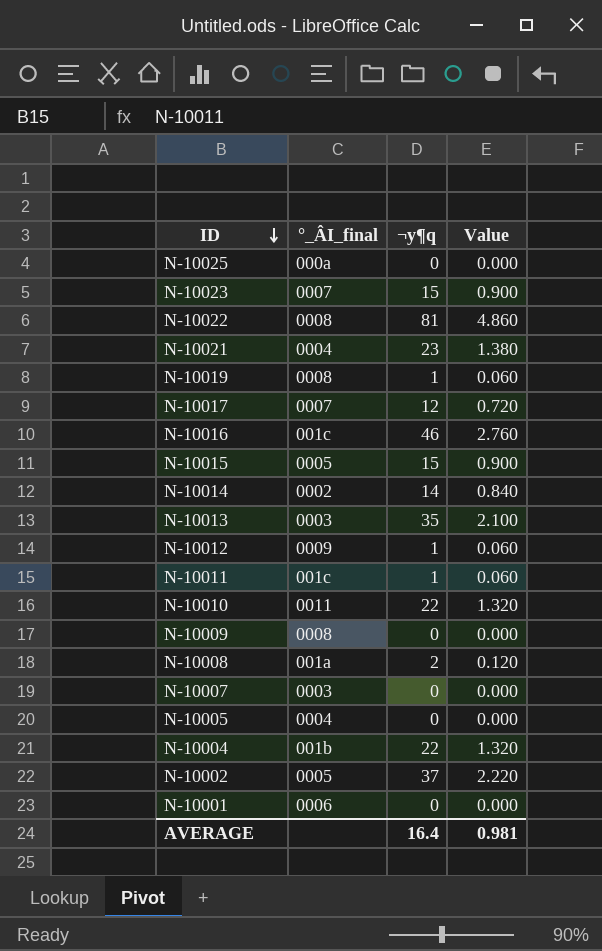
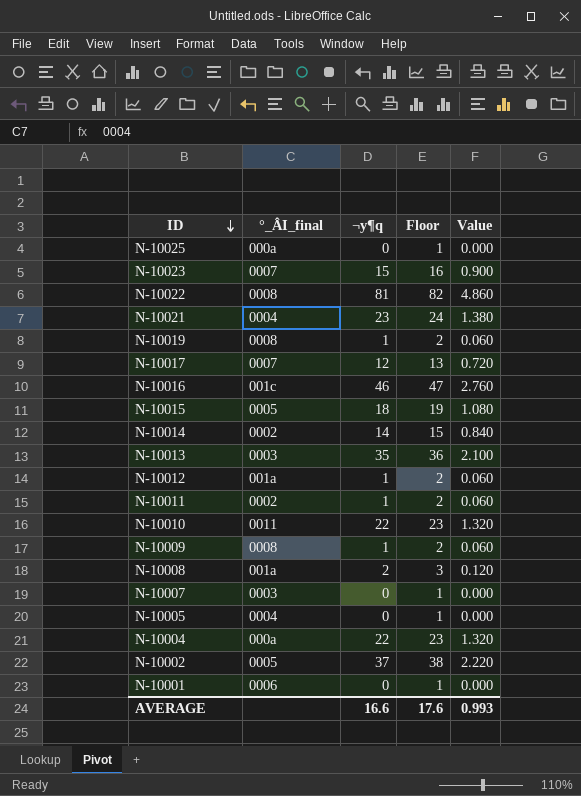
column Floor | formula: none -> [¬y¶q] + 1
N-10015 | ¬y¶q: 15 -> 18
N-10015 | Value: 0.900 -> 1.080
N-10012 | °_ÂI_final: 0009 -> 001a
N-10011 | °_ÂI_final: 001c -> 0002
N-10009 | ¬y¶q: 0 -> 1
N-10009 | Value: 0.000 -> 0.060
N-10004 | °_ÂI_final: 001b -> 000a
AVERAGE | ¬y¶q: 16.4 -> 16.6
AVERAGE | Value: 0.981 -> 0.993

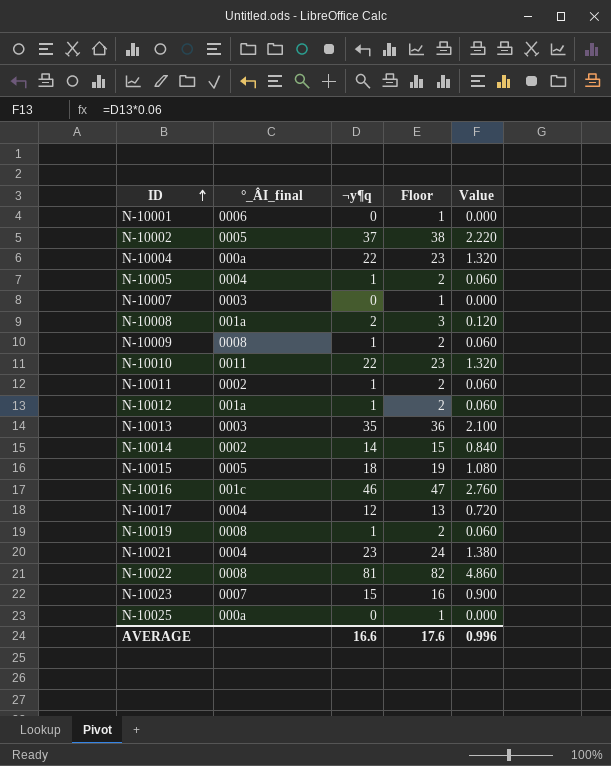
row order: ID descending -> ID ascending
N-10005 | ¬y¶q: 0 -> 1
N-10005 | Floor: 1 -> 2
N-10005 | Value: 0.000 -> 0.060
N-10017 | °_ÂI_final: 0007 -> 0004
AVERAGE | Value: 0.993 -> 0.996

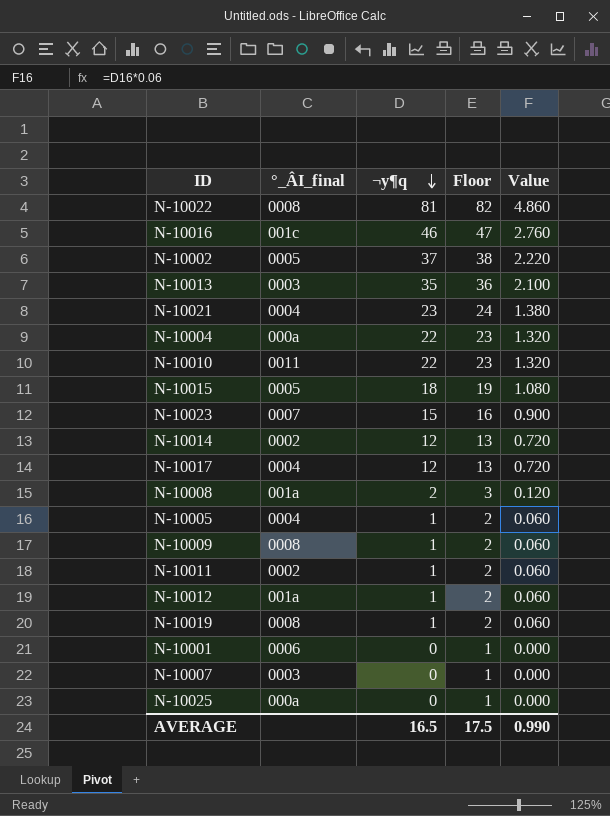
row order: ID ascending -> ¬y¶q descending
N-10014 | ¬y¶q: 14 -> 12
N-10014 | Floor: 15 -> 13
N-10014 | Value: 0.840 -> 0.720
AVERAGE | ¬y¶q: 16.6 -> 16.5
AVERAGE | Floor: 17.6 -> 17.5
AVERAGE | Value: 0.996 -> 0.990

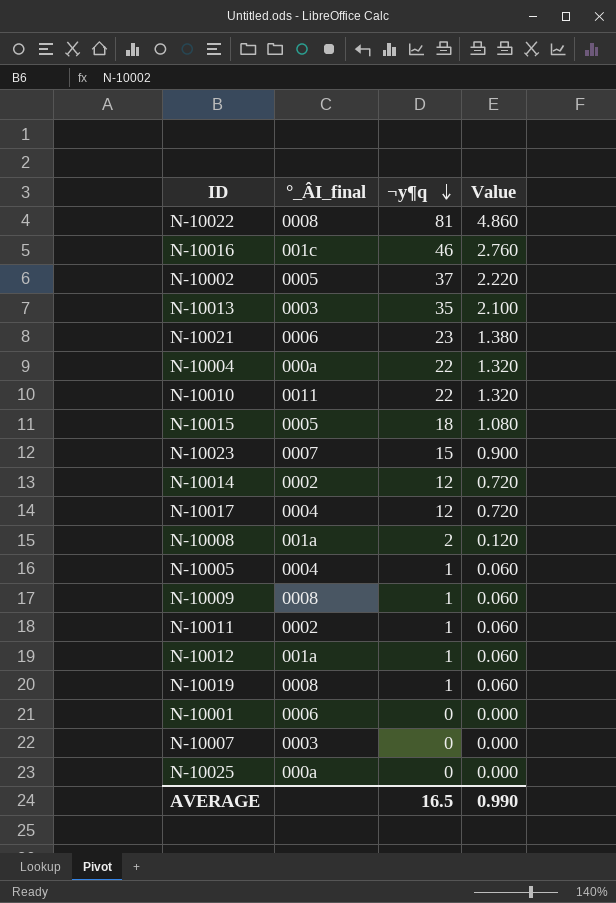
column Floor | formula: [¬y¶q] + 1 -> none
N-10021 | °_ÂI_final: 0004 -> 0006

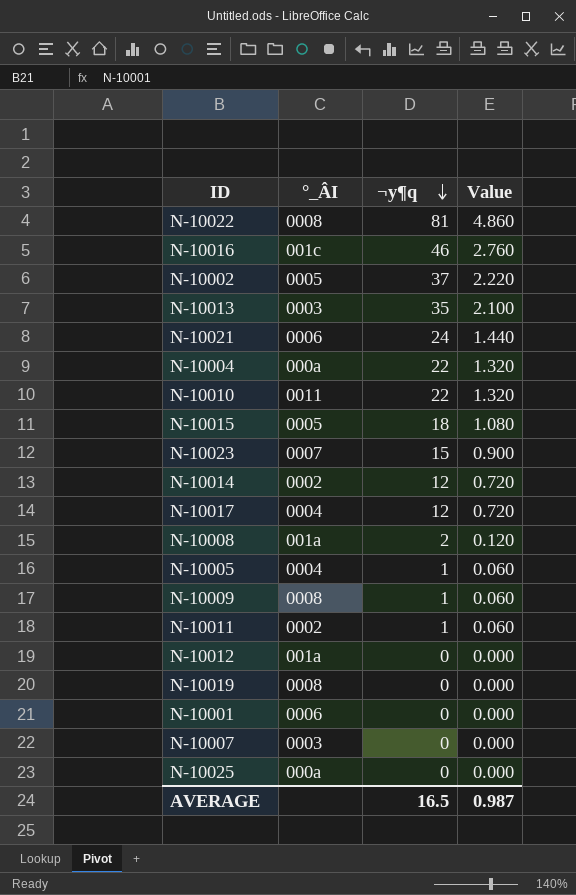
column name: °_ÂI_final -> °_ÂI
N-10021 | ¬y¶q: 23 -> 24
N-10021 | Value: 1.380 -> 1.440
N-10012 | ¬y¶q: 1 -> 0
N-10012 | Value: 0.060 -> 0.000
N-10019 | ¬y¶q: 1 -> 0
N-10019 | Value: 0.060 -> 0.000
AVERAGE | Value: 0.990 -> 0.987

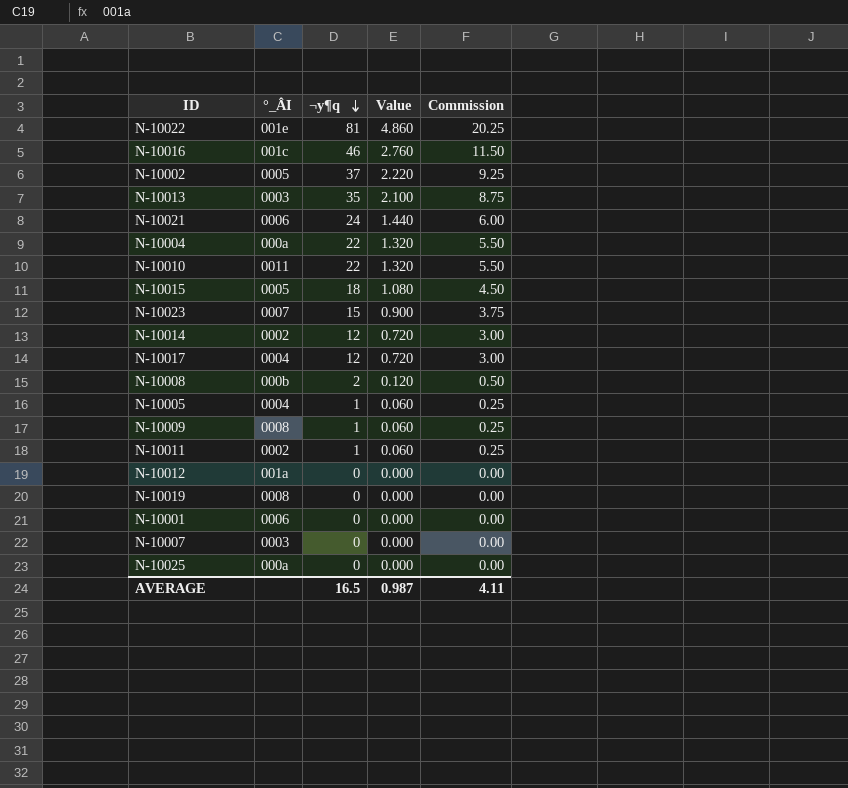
column Commission | formula: none -> [¬y¶q] * 0.25
N-10022 | °_ÂI: 0008 -> 001e
N-10008 | °_ÂI: 001a -> 000b

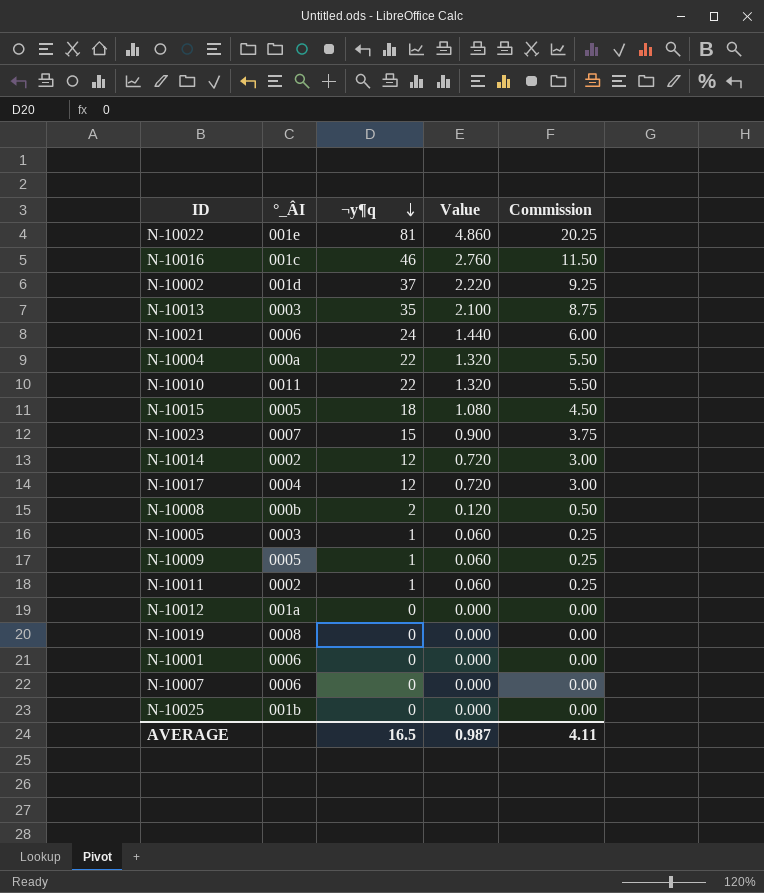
N-10002 | °_ÂI: 0005 -> 001d
N-10005 | °_ÂI: 0004 -> 0003
N-10009 | °_ÂI: 0008 -> 0005
N-10007 | °_ÂI: 0003 -> 0006
N-10025 | °_ÂI: 000a -> 001b

